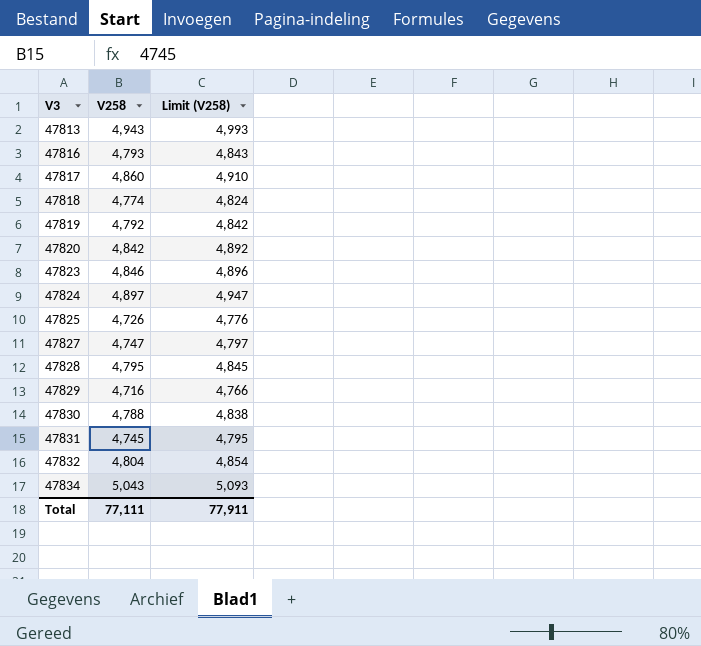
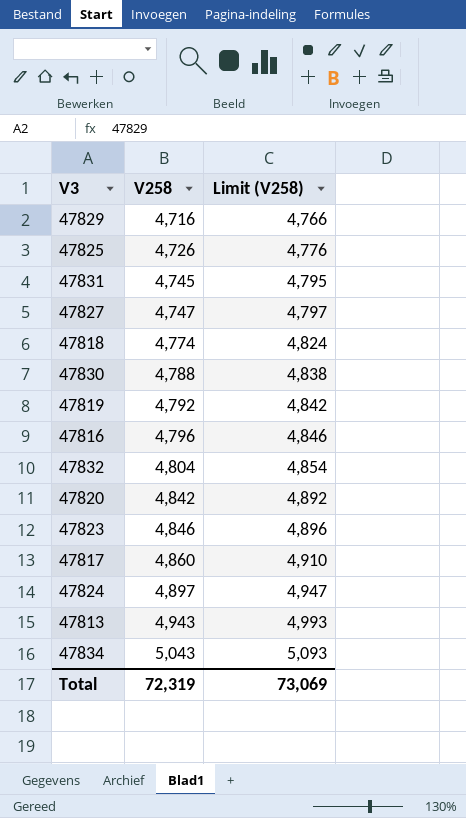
row order: V3 ascending -> V258 ascending
row 47828: 4,795 | 4,845 -> none
47816 | V258: 4,793 -> 4,796
47816 | Limit (V258): 4,843 -> 4,846
Total | V258: 77,111 -> 72,319
Total | Limit (V258): 77,911 -> 73,069

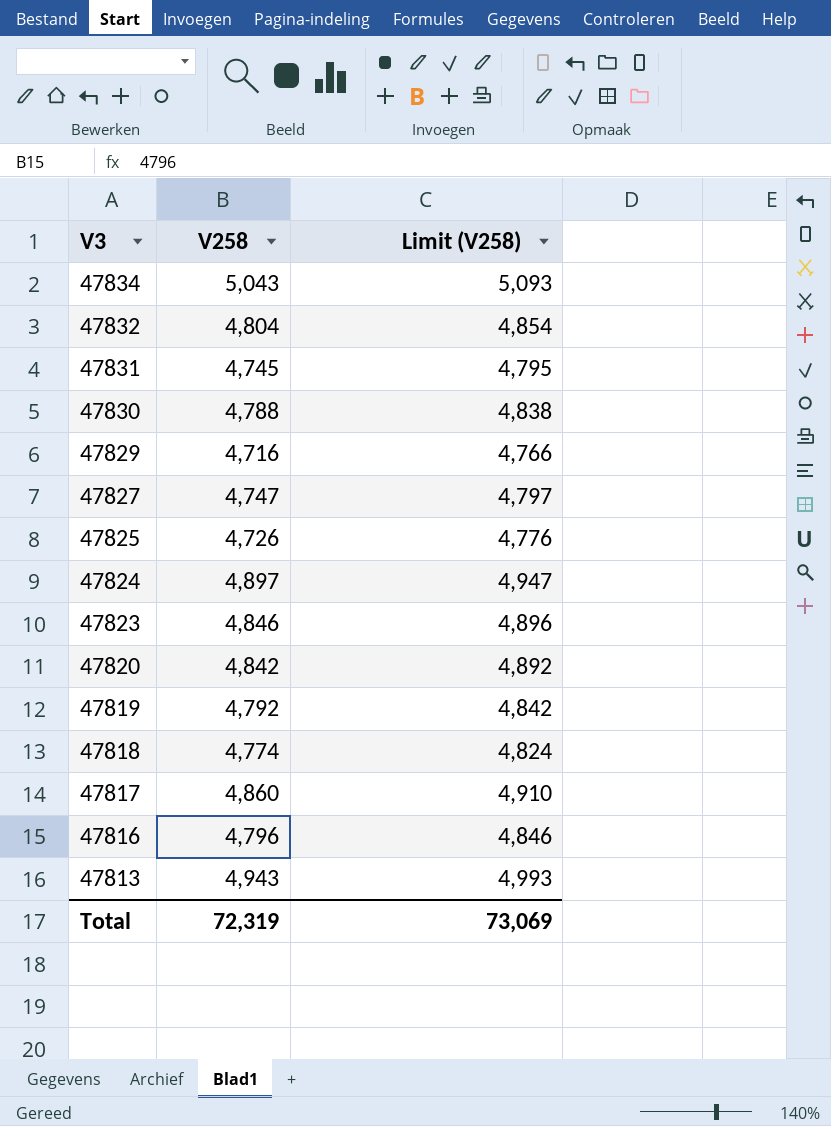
row order: V258 ascending -> V3 descending

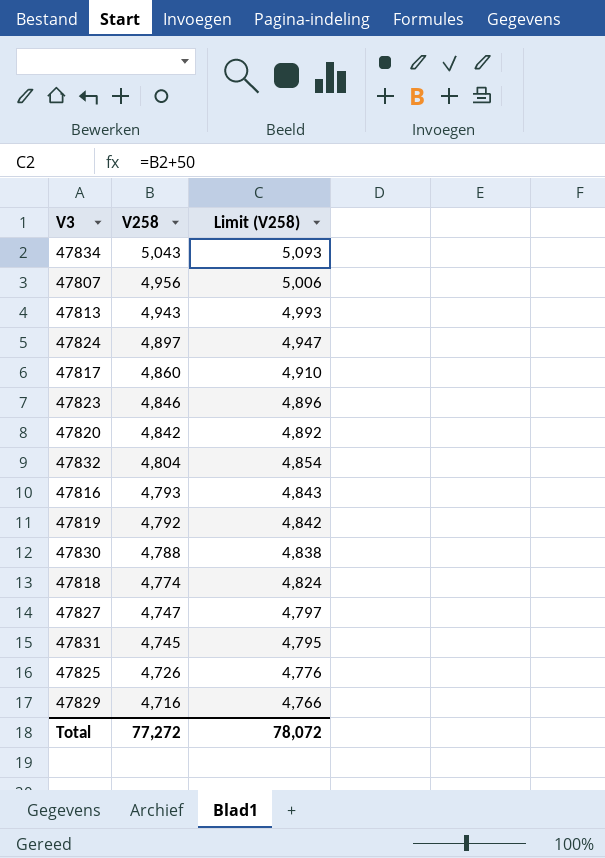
row order: V3 descending -> V258 descending
row 47807: none -> 4,956 | 5,006
47816 | V258: 4,796 -> 4,793
47816 | Limit (V258): 4,846 -> 4,843
Total | V258: 72,319 -> 77,272
Total | Limit (V258): 73,069 -> 78,072

